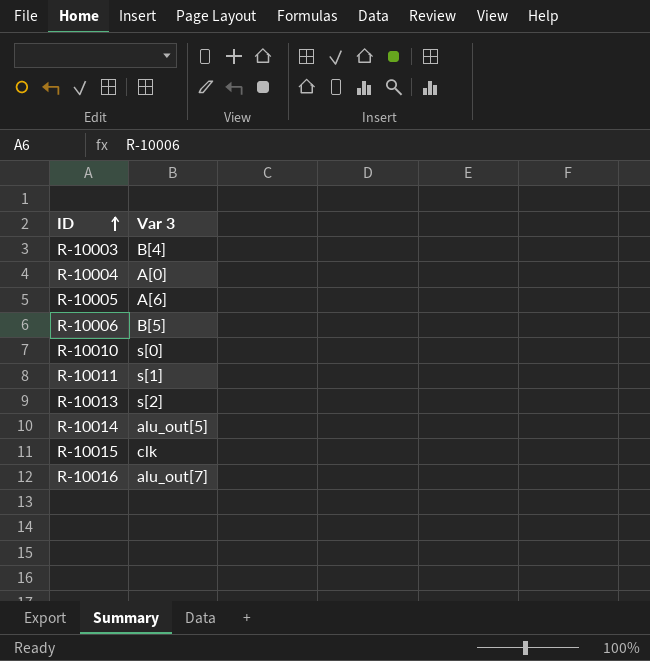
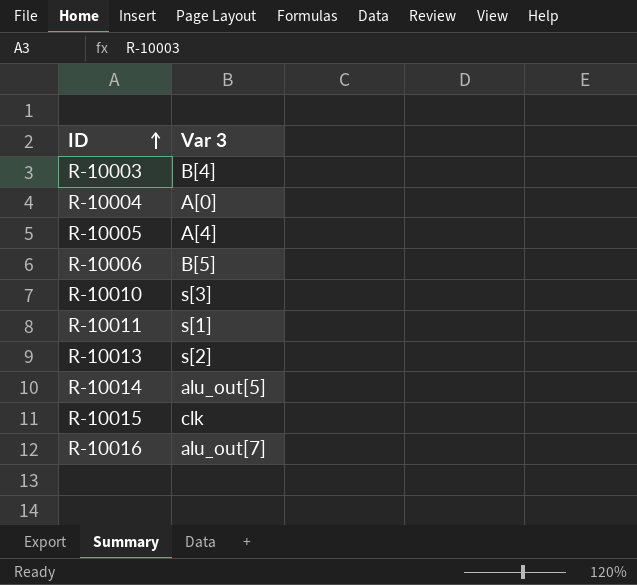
R-10005 | Var 3: A[6] -> A[4]
R-10010 | Var 3: s[0] -> s[3]

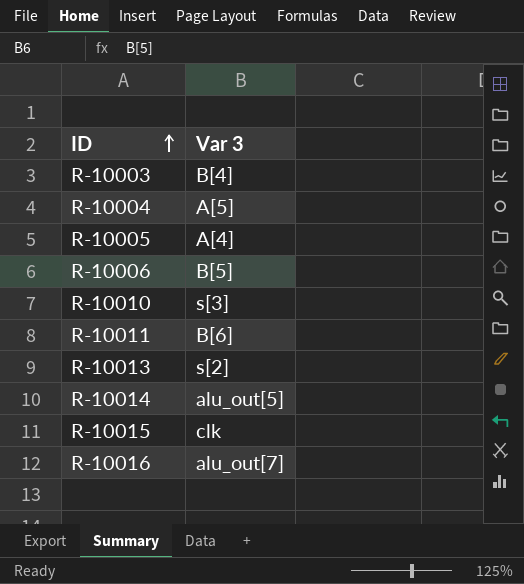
R-10004 | Var 3: A[0] -> A[5]
R-10011 | Var 3: s[1] -> B[6]

